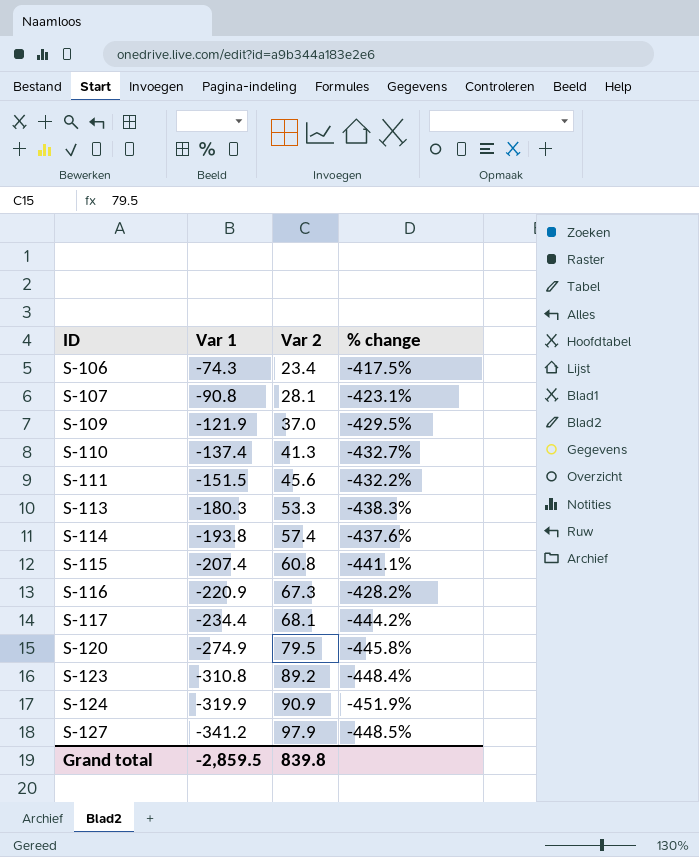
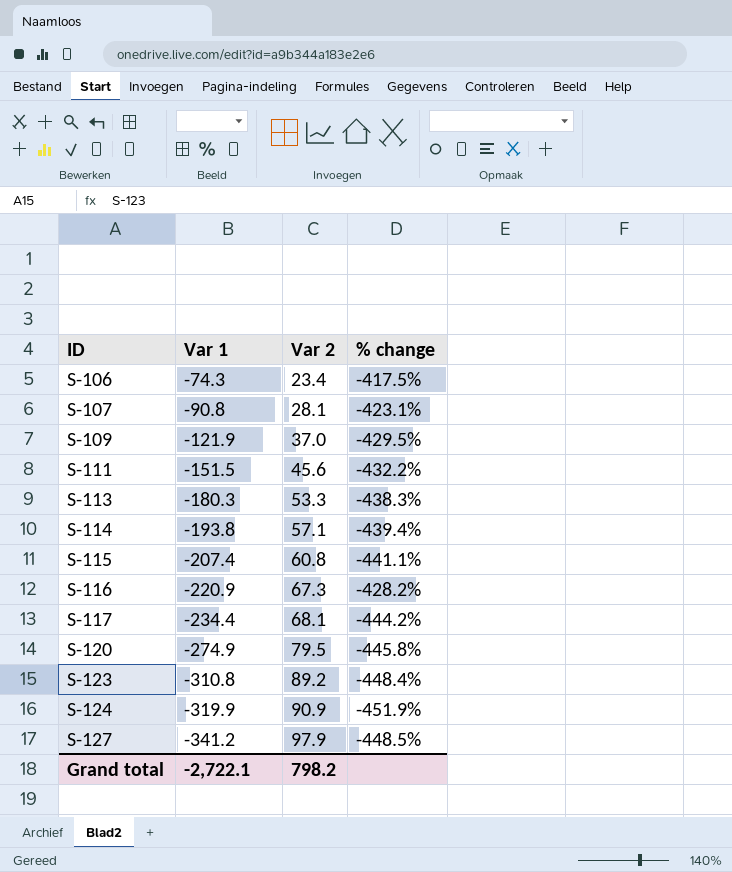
row S-110: -137.4 | 41.3 | -432.7% -> none
S-114 | Var 2: 57.4 -> 57.1
S-114 | % change: -437.6% -> -439.4%
Grand total | Var 1: -2,859.5 -> -2,722.1
Grand total | Var 2: 839.8 -> 798.2

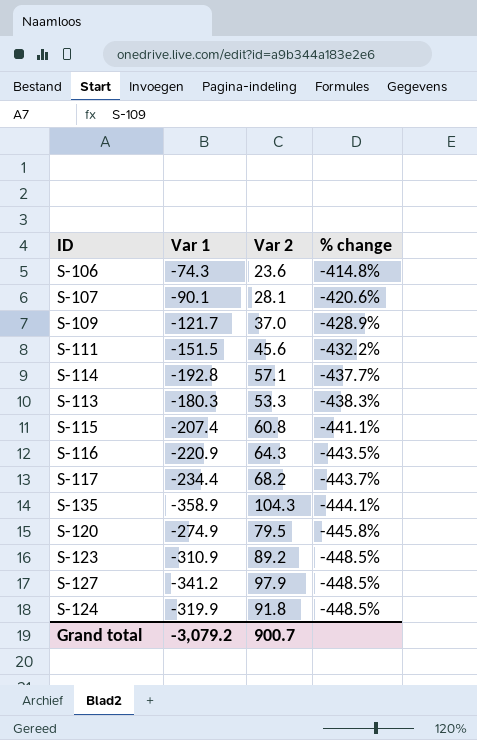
row order: ID ascending -> % change descending
S-106 | Var 2: 23.4 -> 23.6
S-106 | % change: -417.5% -> -414.8%
S-107 | Var 1: -90.8 -> -90.1
S-107 | % change: -423.1% -> -420.6%
S-109 | Var 1: -121.9 -> -121.7
S-109 | % change: -429.5% -> -428.9%
S-114 | Var 1: -193.8 -> -192.8
S-114 | % change: -439.4% -> -437.7%
S-116 | Var 2: 67.3 -> 64.3
S-116 | % change: -428.2% -> -443.5%
S-117 | Var 2: 68.1 -> 68.2
S-117 | % change: -444.2% -> -443.7%
row S-135: none -> -358.9 | 104.3 | -444.1%
S-123 | Var 1: -310.8 -> -310.9
S-123 | % change: -448.4% -> -448.5%
S-124 | Var 2: 90.9 -> 91.8
S-124 | % change: -451.9% -> -448.5%
Grand total | Var 1: -2,722.1 -> -3,079.2
Grand total | Var 2: 798.2 -> 900.7

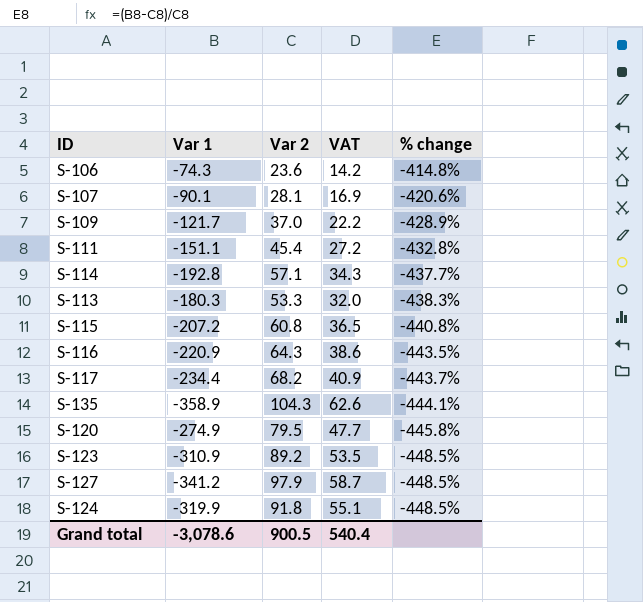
column VAT | formula: none -> [Var 2] * 0.6
S-111 | Var 1: -151.5 -> -151.1
S-111 | Var 2: 45.6 -> 45.4
S-111 | % change: -432.2% -> -432.8%
S-115 | Var 1: -207.4 -> -207.2
S-115 | % change: -441.1% -> -440.8%
Grand total | Var 1: -3,079.2 -> -3,078.6
Grand total | Var 2: 900.7 -> 900.5

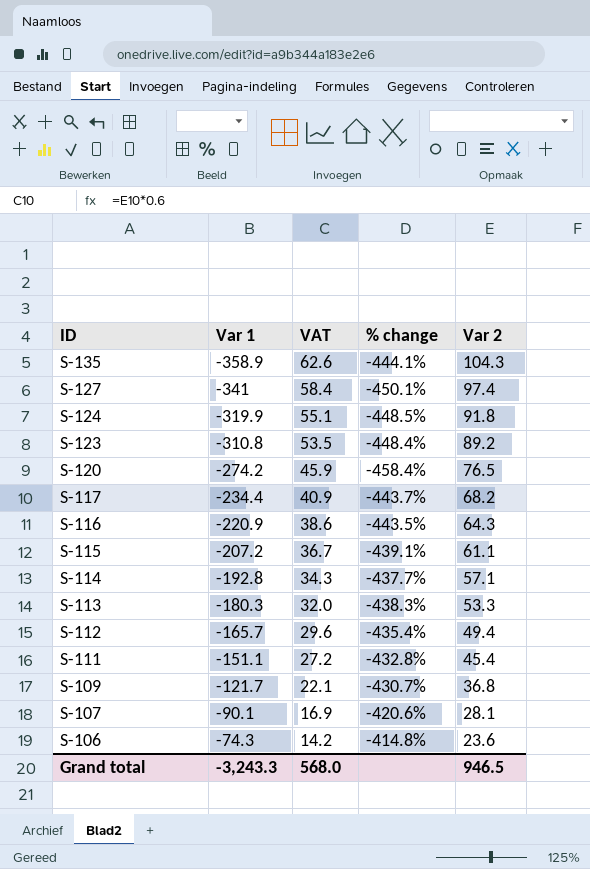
row order: % change descending -> ID descending
column Var 2 | position: 3 -> 5
S-127 | Var 1: -341.2 -> -341
S-127 | VAT: 58.7 -> 58.4
S-127 | % change: -448.5% -> -450.1%
S-127 | Var 2: 97.9 -> 97.4
S-123 | Var 1: -310.9 -> -310.8
S-123 | % change: -448.5% -> -448.4%
S-120 | Var 1: -274.9 -> -274.2
S-120 | VAT: 47.7 -> 45.9
S-120 | % change: -445.8% -> -458.4%
S-120 | Var 2: 79.5 -> 76.5
S-115 | VAT: 36.5 -> 36.7
S-115 | % change: -440.8% -> -439.1%
S-115 | Var 2: 60.8 -> 61.1
row S-112: none -> -165.7 | 29.6 | -435.4% | 49.4
S-109 | VAT: 22.2 -> 22.1
S-109 | % change: -428.9% -> -430.7%
S-109 | Var 2: 37.0 -> 36.8
Grand total | Var 1: -3,078.6 -> -3,243.3
Grand total | VAT: 540.4 -> 568.0
Grand total | Var 2: 900.5 -> 946.5

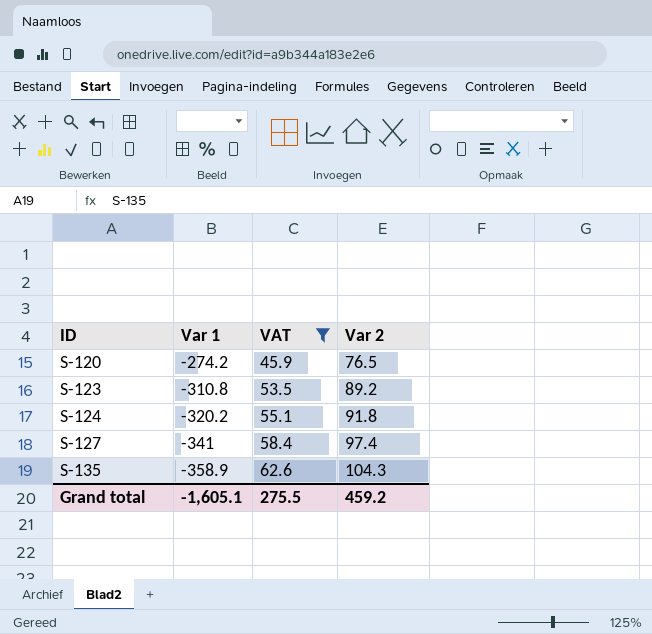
filter: none -> VAT >= 45.9
row order: ID descending -> ID ascending
column % change | formula: ([Var 1] - [Var 2]) / [Var 2] -> none
S-124 | Var 1: -319.9 -> -320.2
Grand total | Var 1: -3,243.3 -> -1,605.1
Grand total | VAT: 568.0 -> 275.5
Grand total | Var 2: 946.5 -> 459.2

